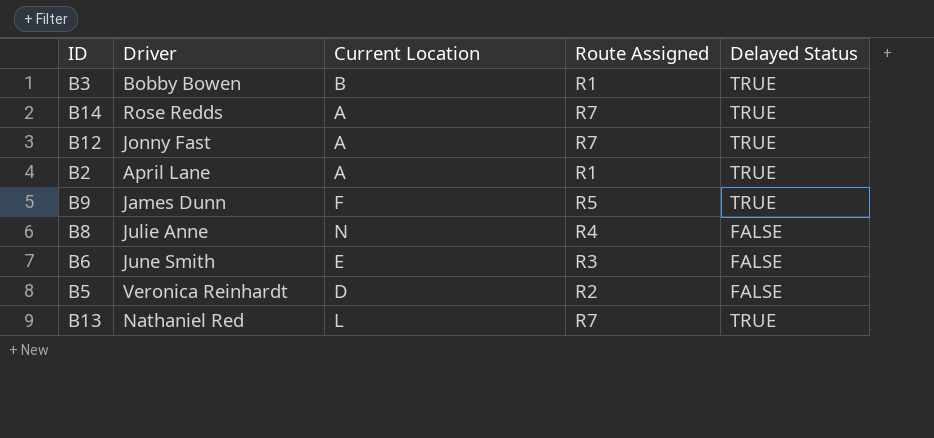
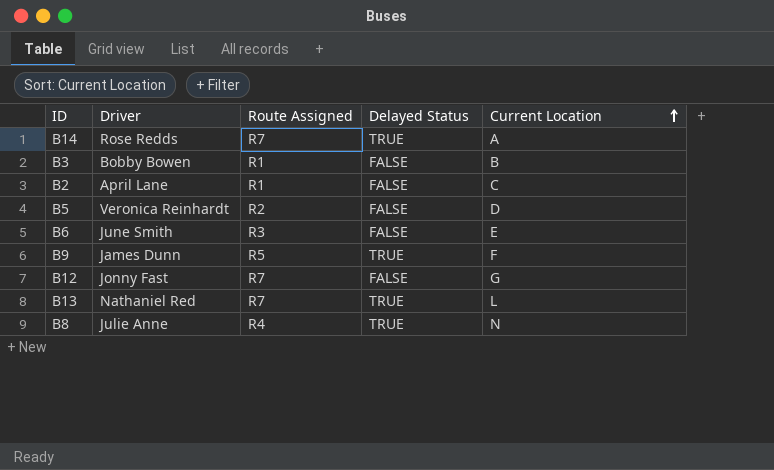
row order: none -> Current Location ascending
column Current Location | position: 3 -> 5
B3 | Delayed Status: TRUE -> FALSE
B2 | Delayed Status: TRUE -> FALSE
B2 | Current Location: A -> C
B12 | Delayed Status: TRUE -> FALSE
B12 | Current Location: A -> G
B8 | Delayed Status: FALSE -> TRUE

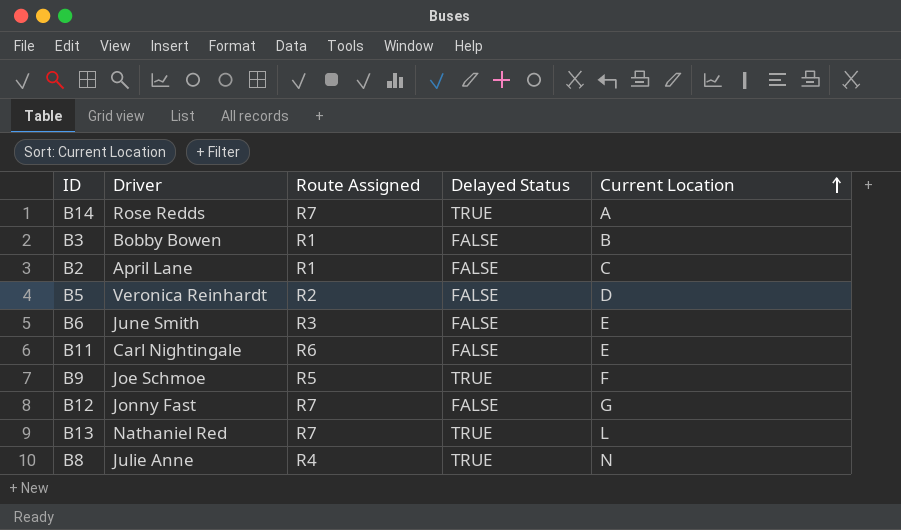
row B11: none -> Carl Nightingale | R6 | FALSE | E
B9 | Driver: James Dunn -> Joe Schmoe

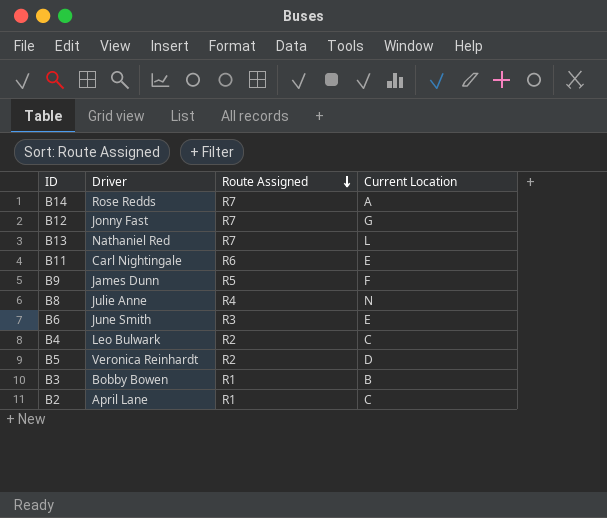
row order: Current Location ascending -> Route Assigned descending
column Delayed Status | position: 4 -> none
B9 | Driver: Joe Schmoe -> James Dunn
row B4: none -> Leo Bulwark | R2 | C

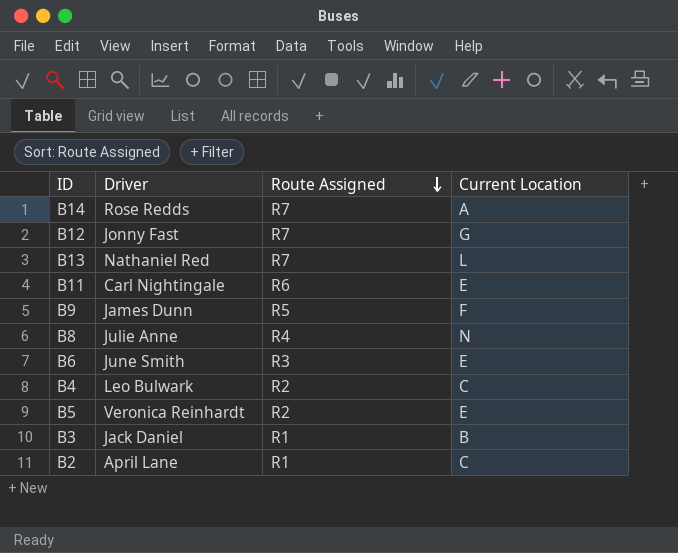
B5 | Current Location: D -> E
B3 | Driver: Bobby Bowen -> Jack Daniel

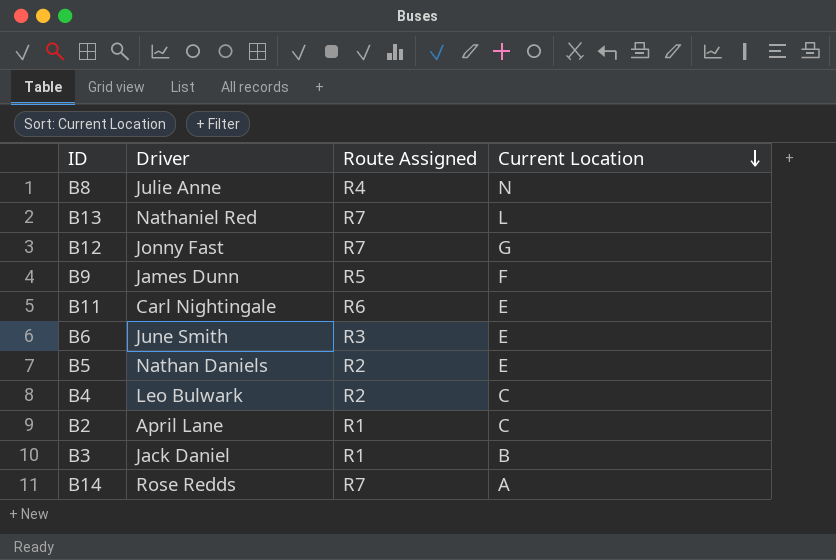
row order: Route Assigned descending -> Current Location descending
B5 | Driver: Veronica Reinhardt -> Nathan Daniels

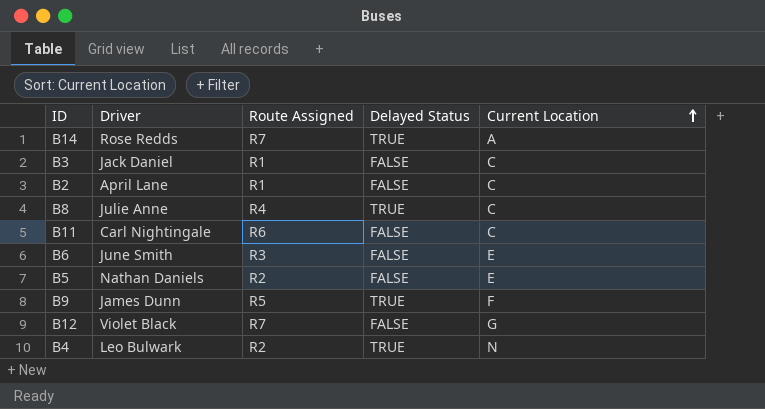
row order: Current Location descending -> Current Location ascending
column Delayed Status | position: none -> 4
row B13: Nathaniel Red | R7 | L -> none
B3 | Current Location: B -> C
B8 | Current Location: N -> C
B11 | Current Location: E -> C
B12 | Driver: Jonny Fast -> Violet Black
B4 | Current Location: C -> N

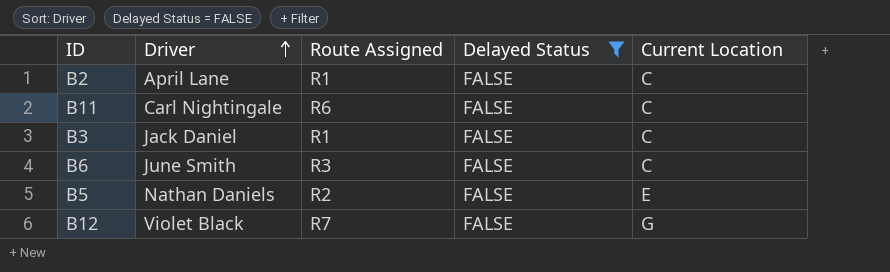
filter: none -> Delayed Status = FALSE
row order: Current Location ascending -> Driver ascending
B6 | Current Location: E -> C

